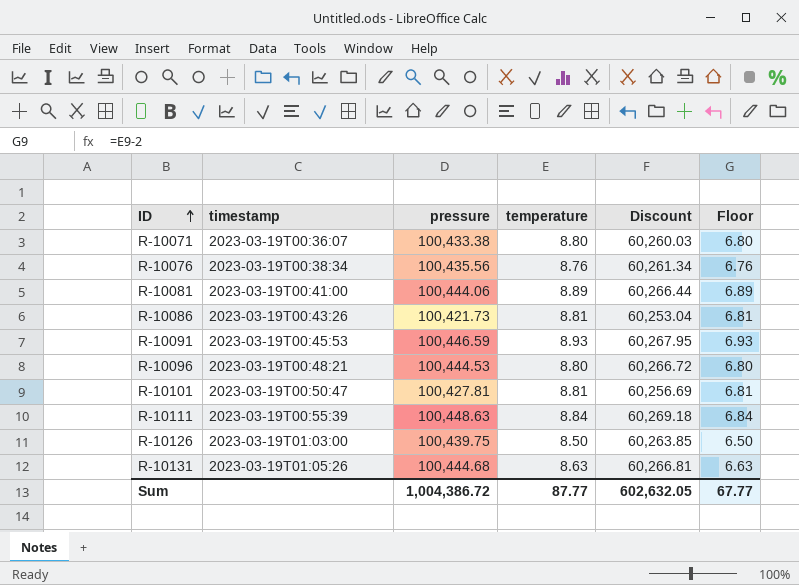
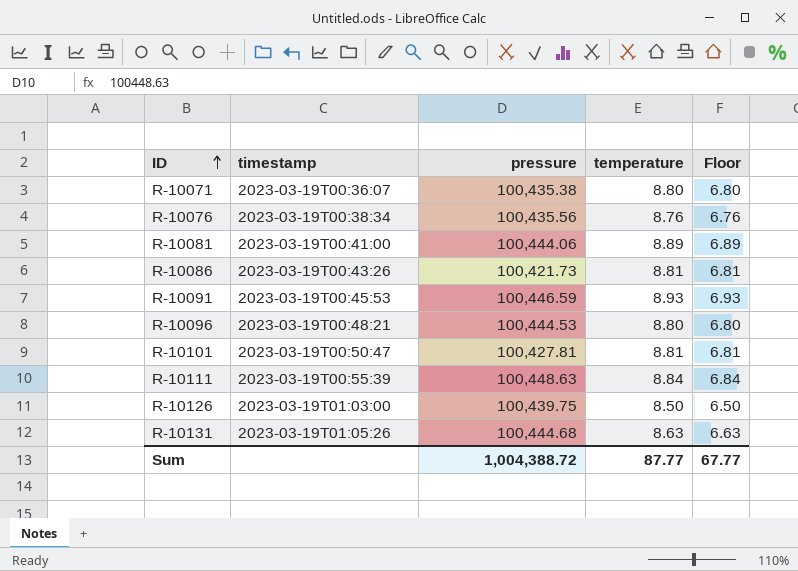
column Discount | formula: [pressure] * 0.6 -> none
R-10071 | pressure: 100,433.38 -> 100,435.38
Sum | pressure: 1,004,386.72 -> 1,004,388.72

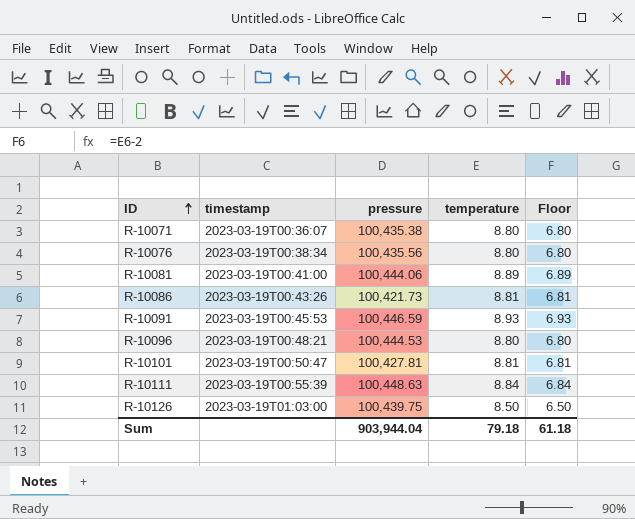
row R-10131: 2023-03-19T01:05:26 | 100,444.68 | 8.63 | 6.63 -> none
R-10076 | temperature: 8.76 -> 8.80
R-10076 | Floor: 6.76 -> 6.80
Sum | pressure: 1,004,388.72 -> 903,944.04
Sum | temperature: 87.77 -> 79.18
Sum | Floor: 67.77 -> 61.18

